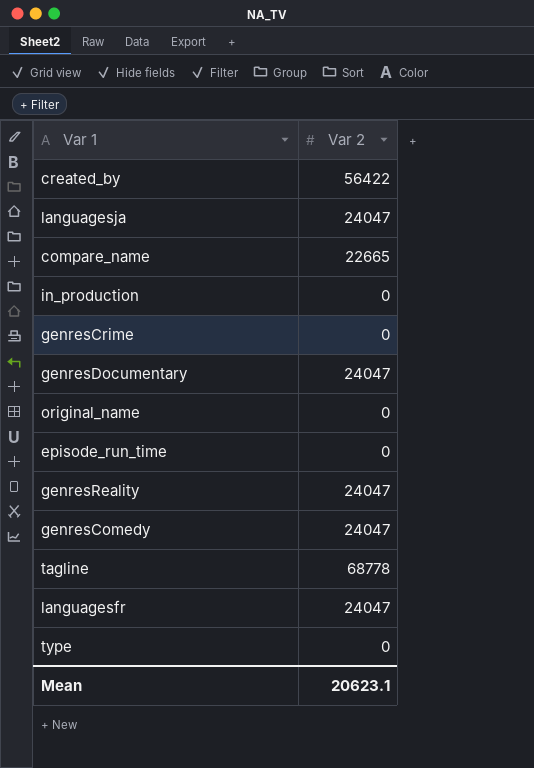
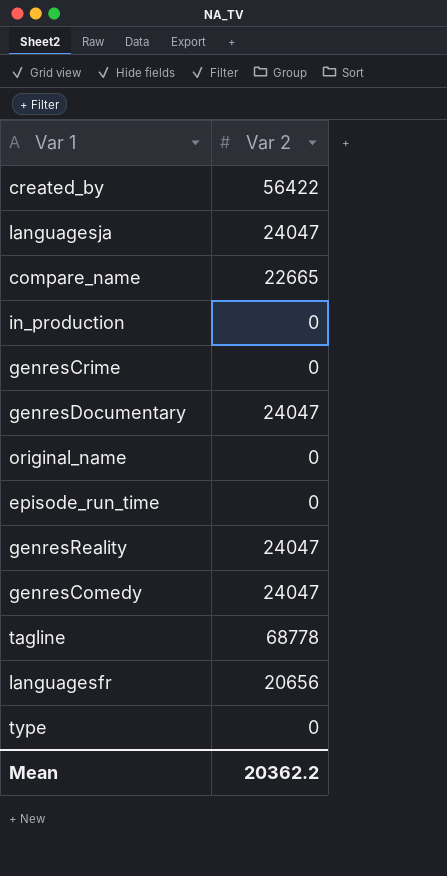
languagesfr | Var 2: 24047 -> 20656
Mean | Var 2: 20623.1 -> 20362.2

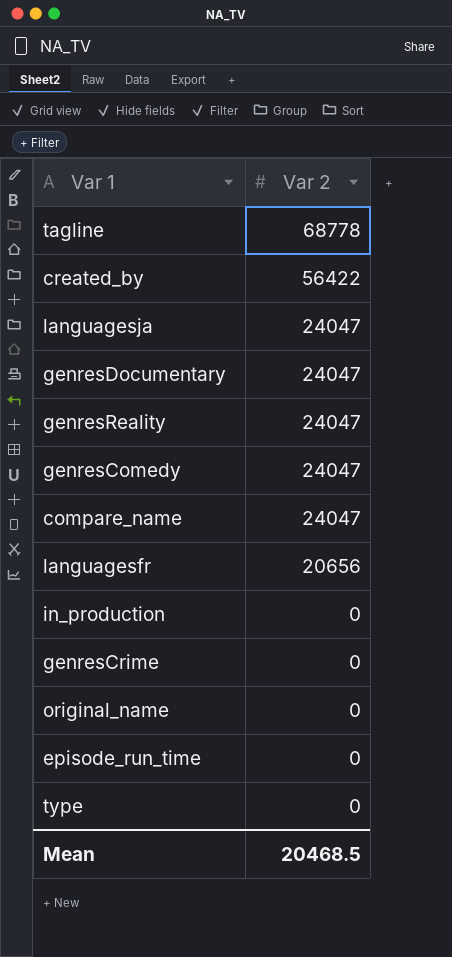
row order: none -> Var 2 descending
compare_name | Var 2: 22665 -> 24047
Mean | Var 2: 20362.2 -> 20468.5

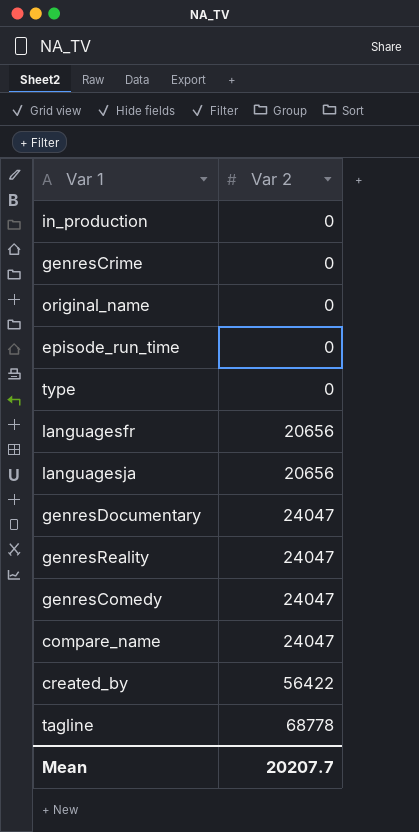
row order: Var 2 descending -> Var 2 ascending
languagesja | Var 2: 24047 -> 20656
Mean | Var 2: 20468.5 -> 20207.7

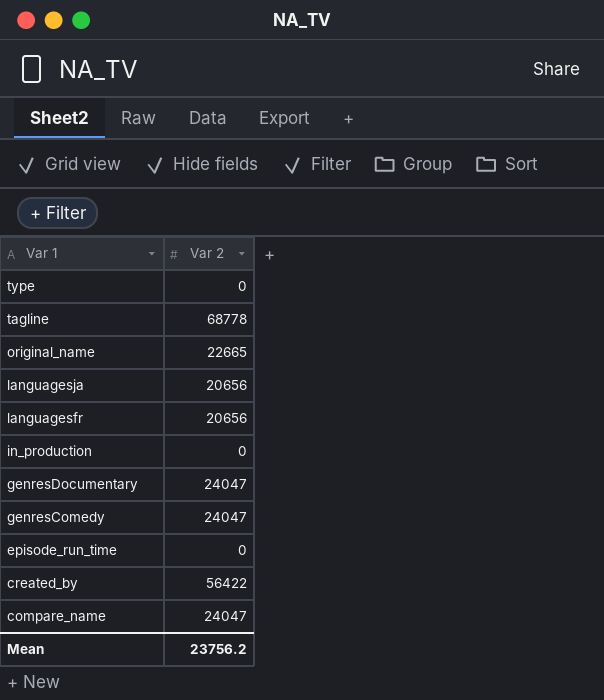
row order: Var 2 ascending -> Var 1 descending
row genresCrime: 0 -> none
row genresReality: 24047 -> none
original_name | Var 2: 0 -> 22665
Mean | Var 2: 20207.7 -> 23756.2

